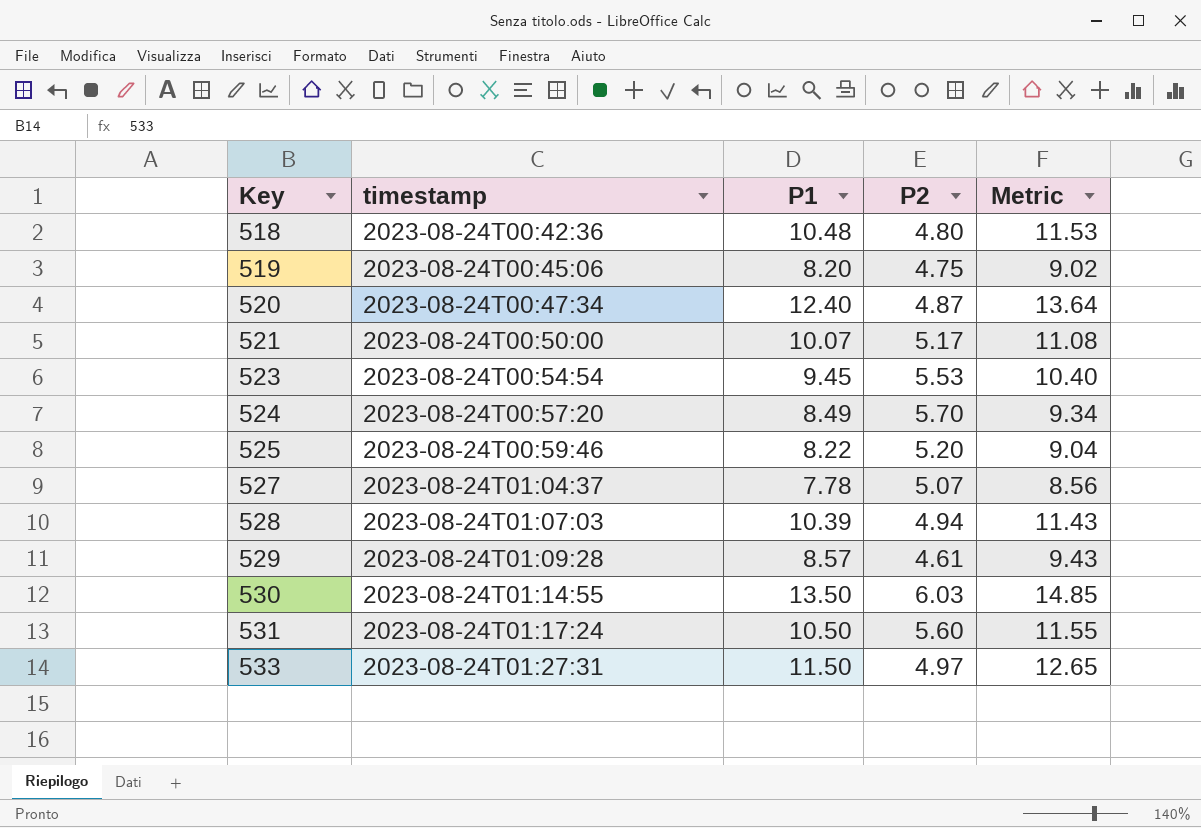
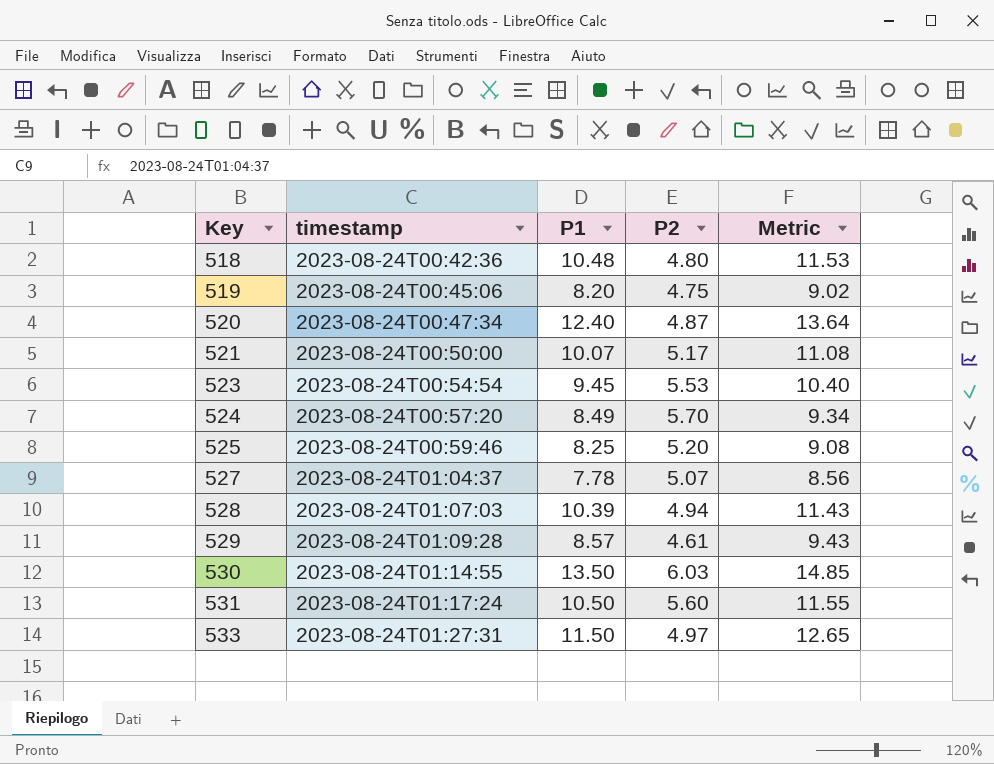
525 | P1: 8.22 -> 8.25
525 | Metric: 9.04 -> 9.08

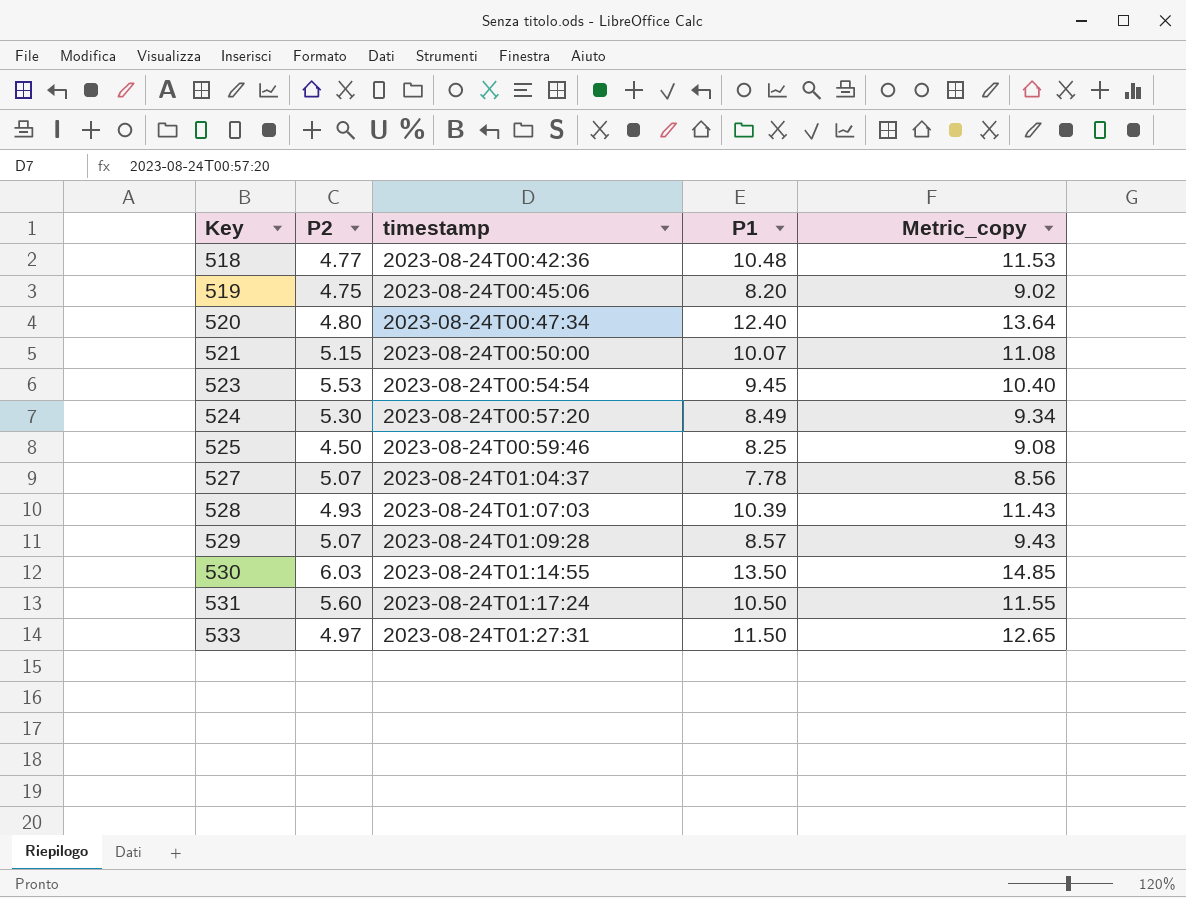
column P2 | position: 4 -> 2
column name: Metric -> Metric_copy
518 | P2: 4.80 -> 4.77
520 | P2: 4.87 -> 4.80
521 | P2: 5.17 -> 5.15
524 | P2: 5.70 -> 5.30
525 | P2: 5.20 -> 4.50
528 | P2: 4.94 -> 4.93
529 | P2: 4.61 -> 5.07

